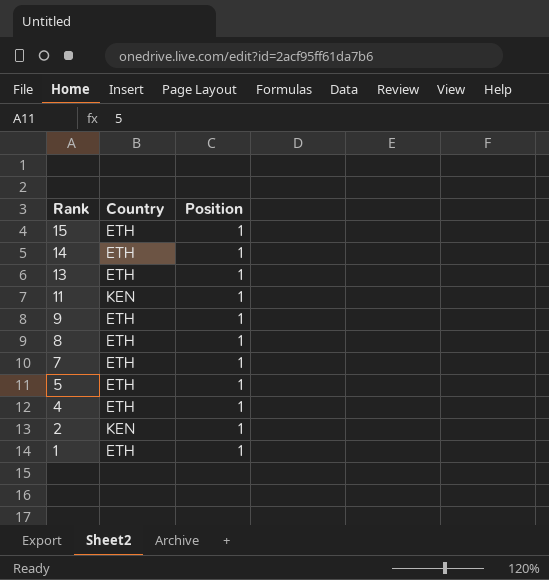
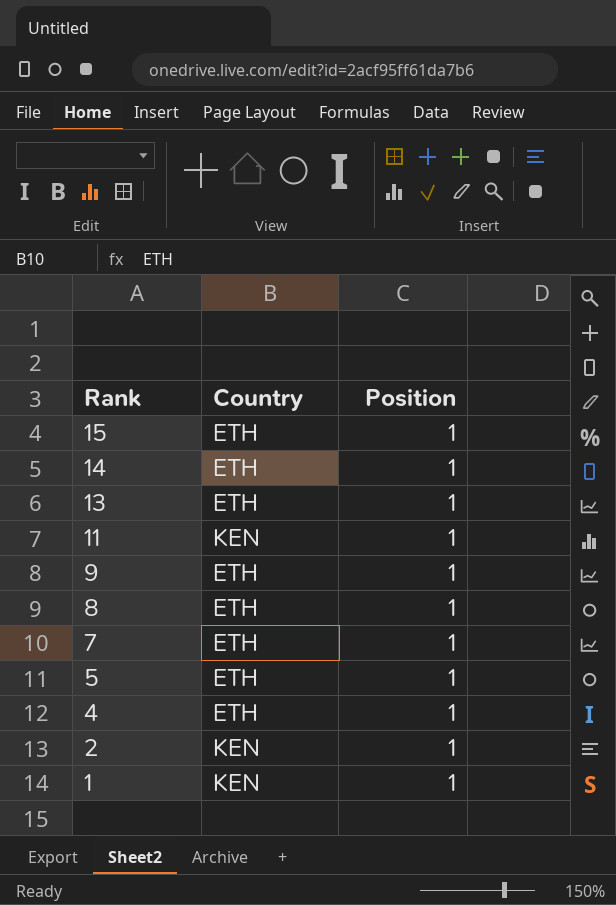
1 | Country: ETH -> KEN

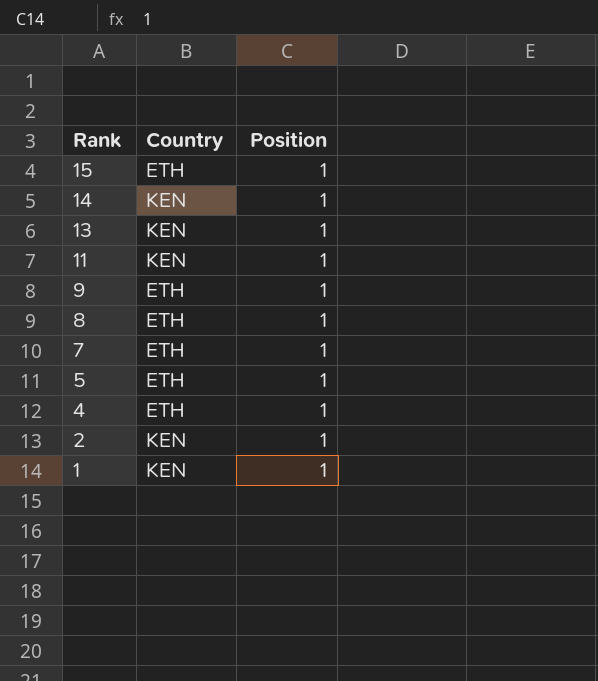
14 | Country: ETH -> KEN
13 | Country: ETH -> KEN

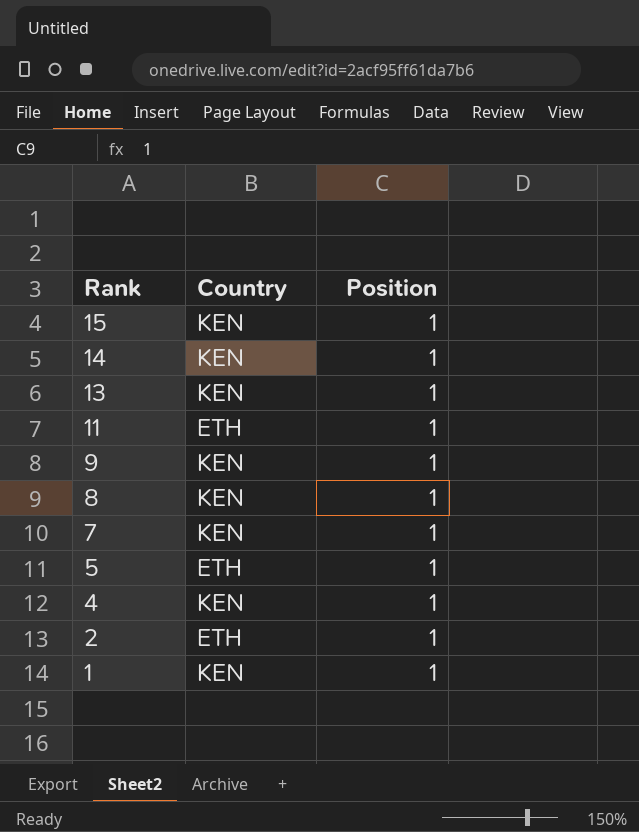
15 | Country: ETH -> KEN
11 | Country: KEN -> ETH
9 | Country: ETH -> KEN
8 | Country: ETH -> KEN
7 | Country: ETH -> KEN
4 | Country: ETH -> KEN
2 | Country: KEN -> ETH

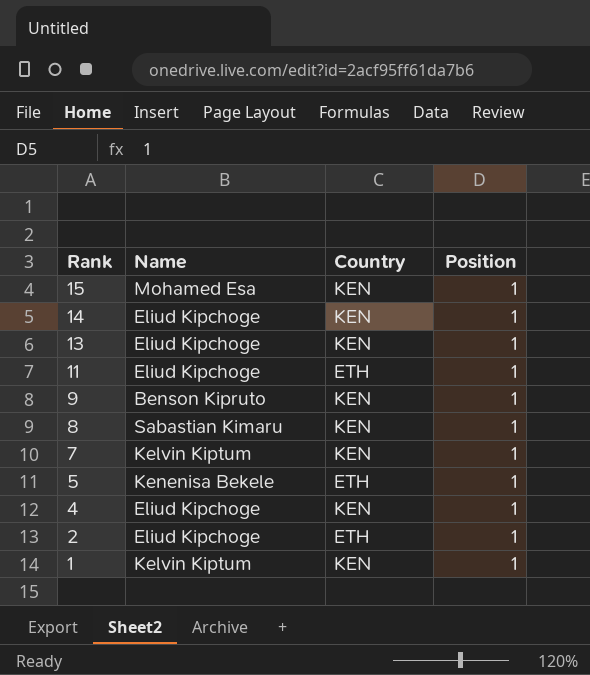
column Name | position: none -> 2

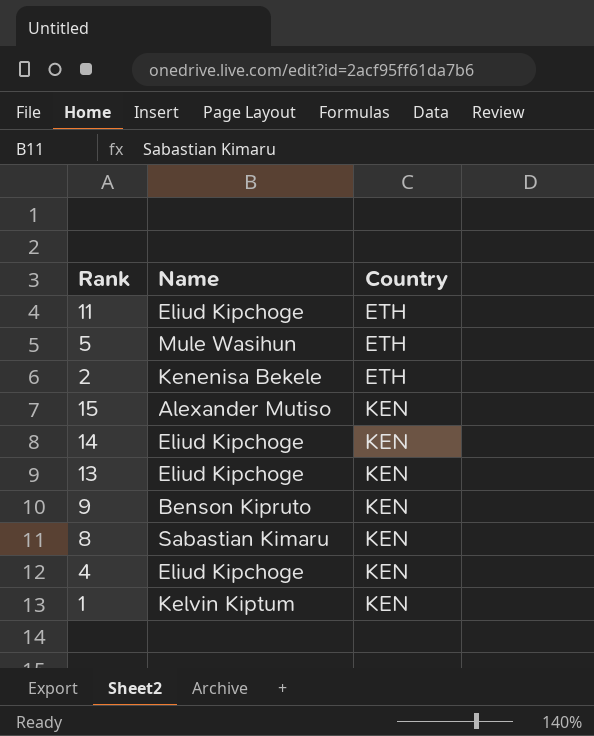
row order: Rank descending -> Country ascending
column Position | position: 4 -> none
row 7: Kelvin Kiptum | KEN | 1 -> none
5 | Name: Kenenisa Bekele -> Mule Wasihun
2 | Name: Eliud Kipchoge -> Kenenisa Bekele
15 | Name: Mohamed Esa -> Alexander Mutiso

